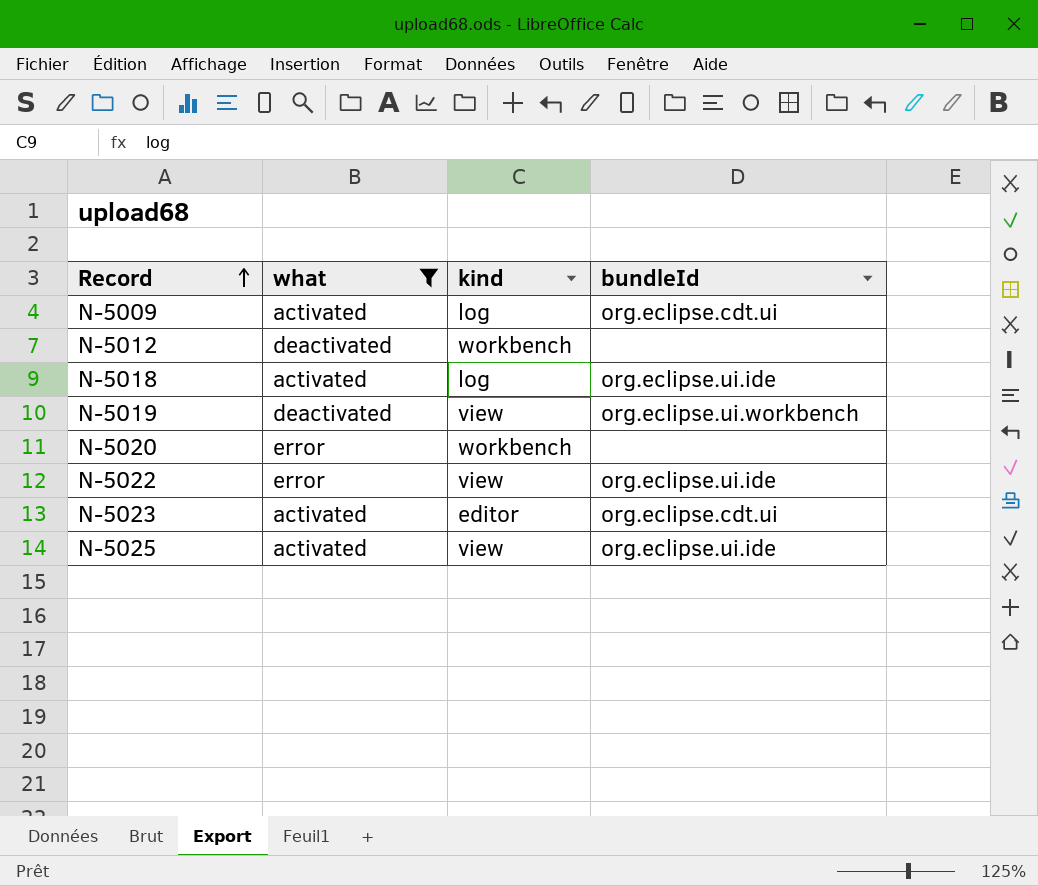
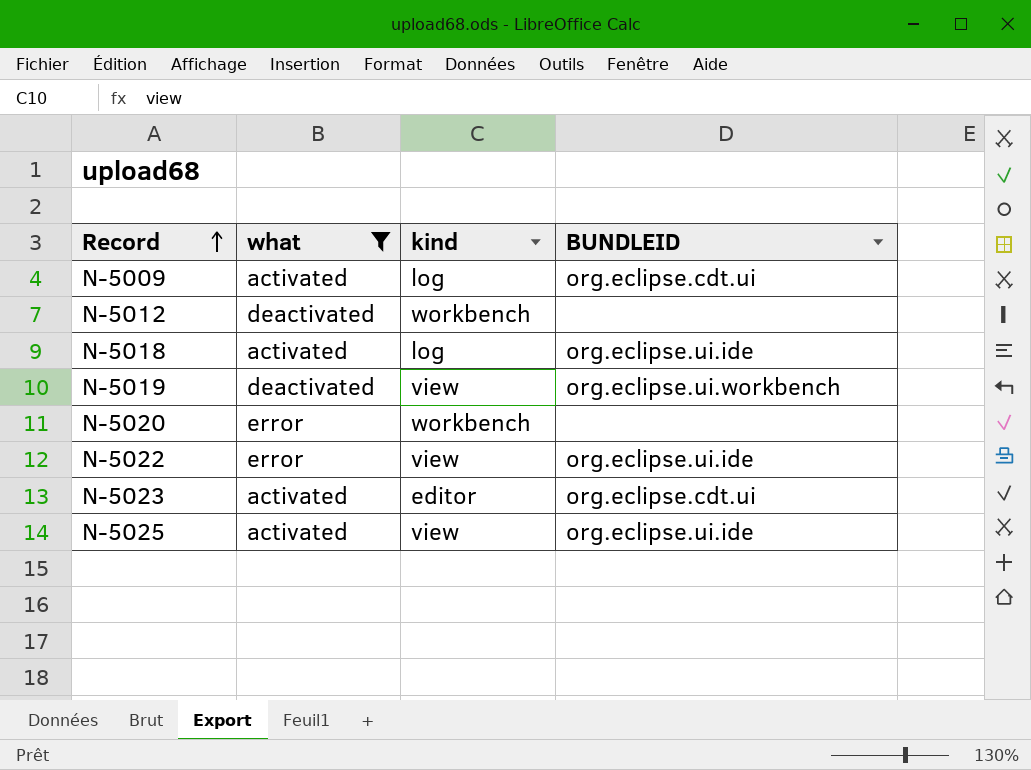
column name: bundleId -> BUNDLEID

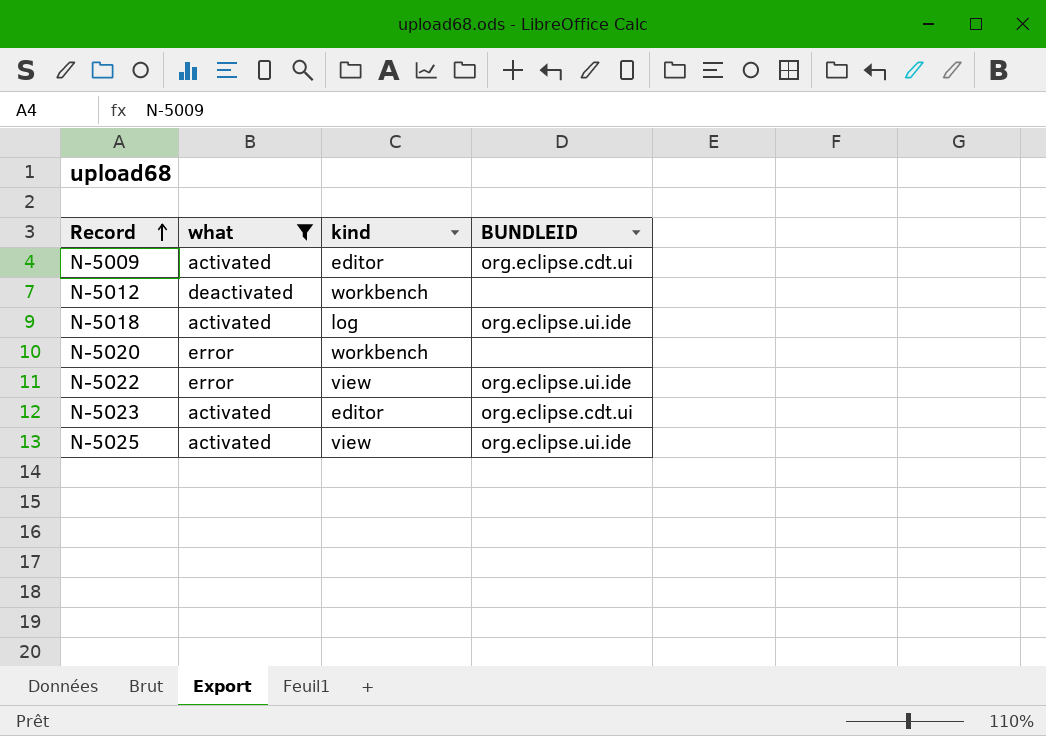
row N-5019: deactivated | view | org.eclipse.ui.workbench -> none
N-5009 | kind: log -> editor

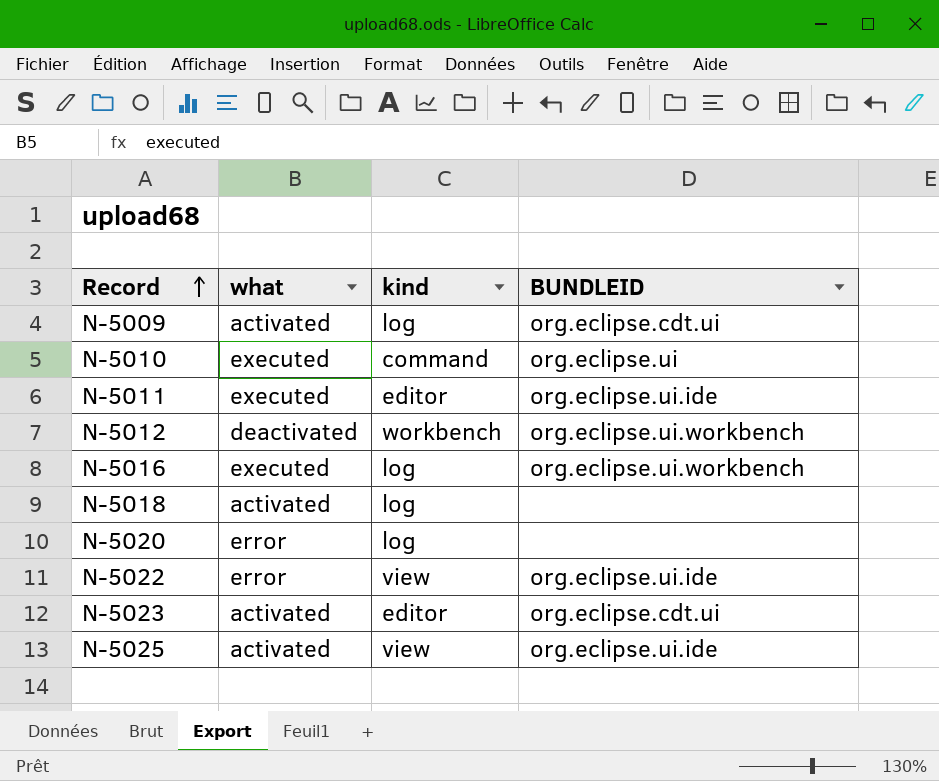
filter: what != executed -> none
N-5009 | kind: editor -> log
N-5012 | BUNDLEID: none -> org.eclipse.ui.workbench
N-5018 | BUNDLEID: org.eclipse.ui.ide -> none
N-5020 | kind: workbench -> log

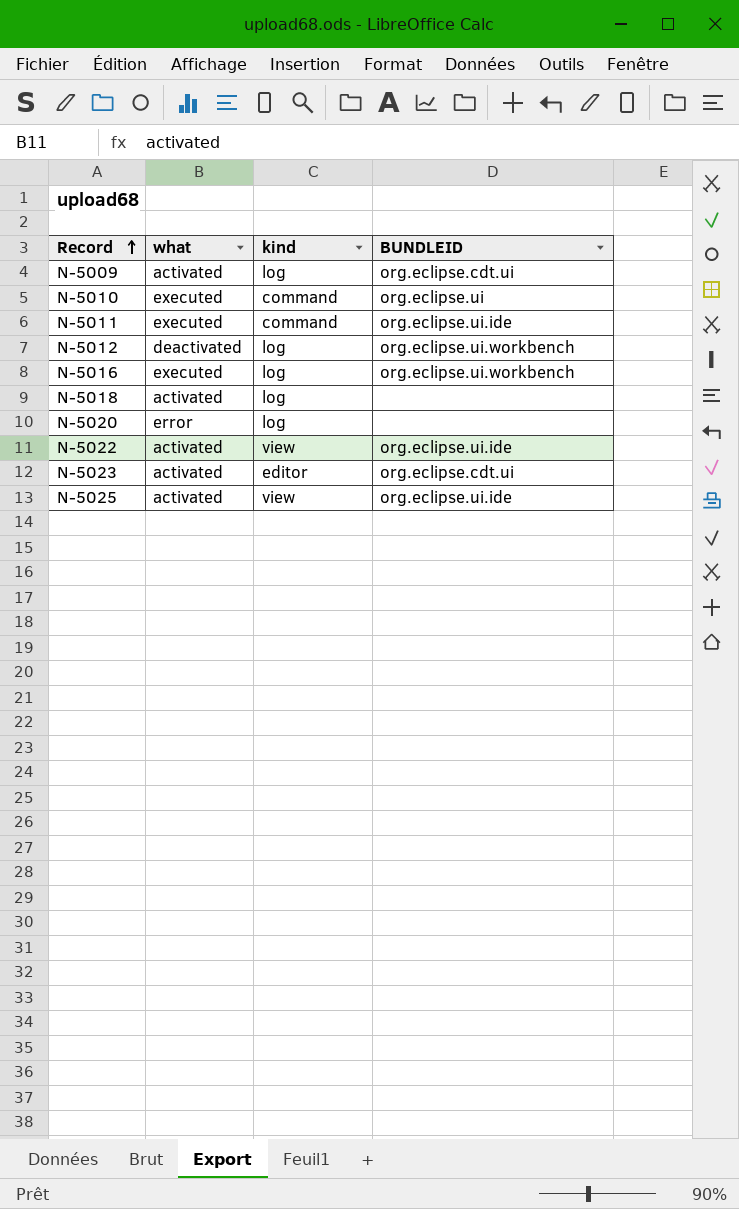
N-5011 | kind: editor -> command
N-5012 | kind: workbench -> log
N-5022 | what: error -> activated

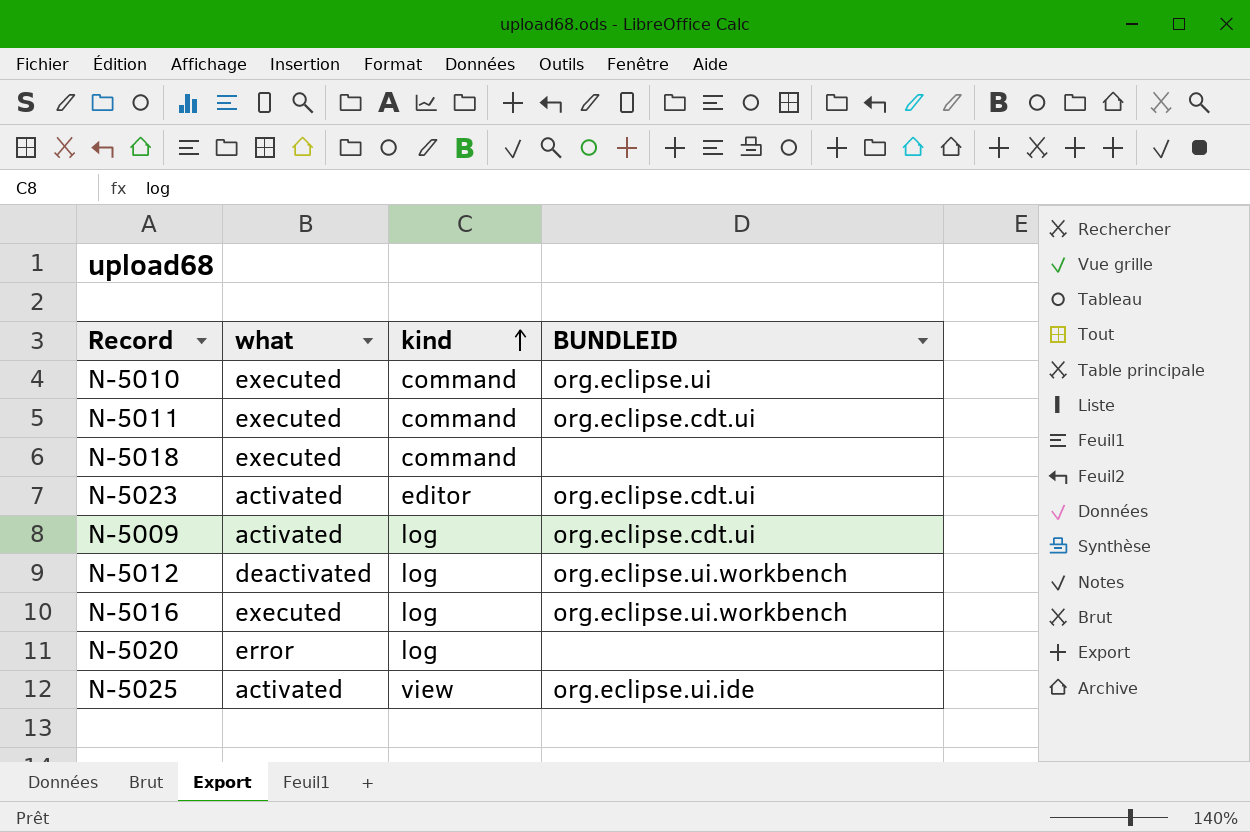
row order: Record ascending -> kind ascending
row N-5022: activated | view | org.eclipse.ui.ide -> none
N-5011 | BUNDLEID: org.eclipse.ui.ide -> org.eclipse.cdt.ui
N-5018 | what: activated -> executed
N-5018 | kind: log -> command

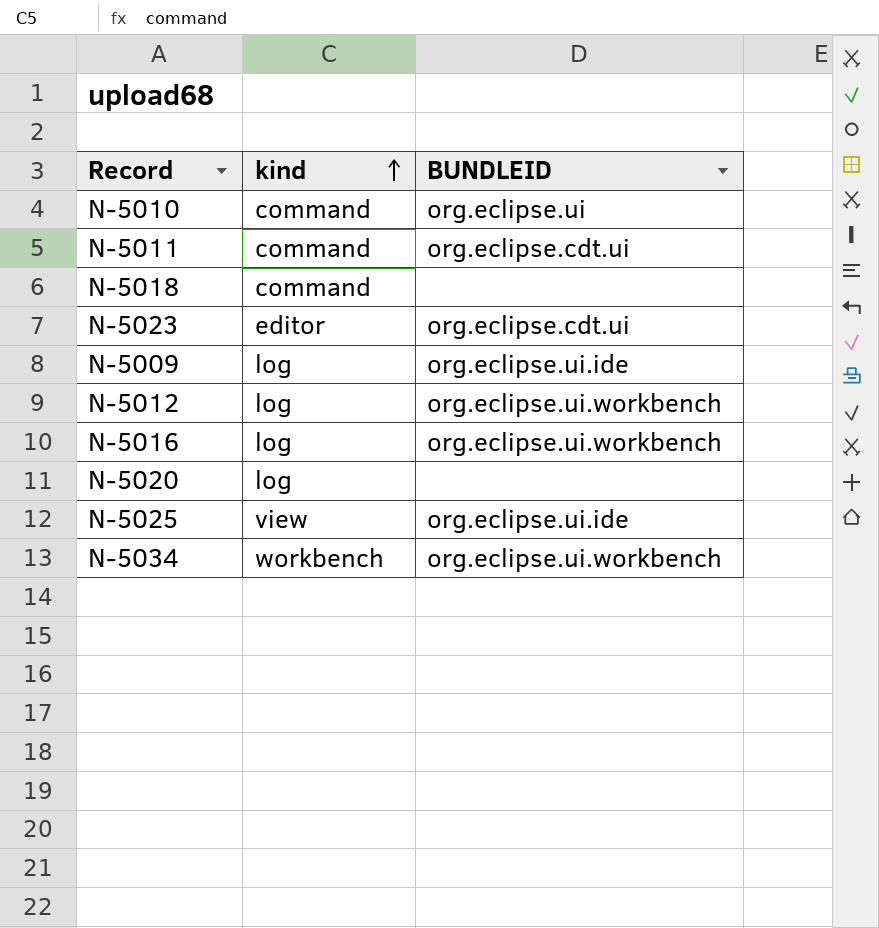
column what | position: 2 -> none
N-5009 | BUNDLEID: org.eclipse.cdt.ui -> org.eclipse.ui.ide
row N-5034: none -> workbench | org.eclipse.ui.workbench

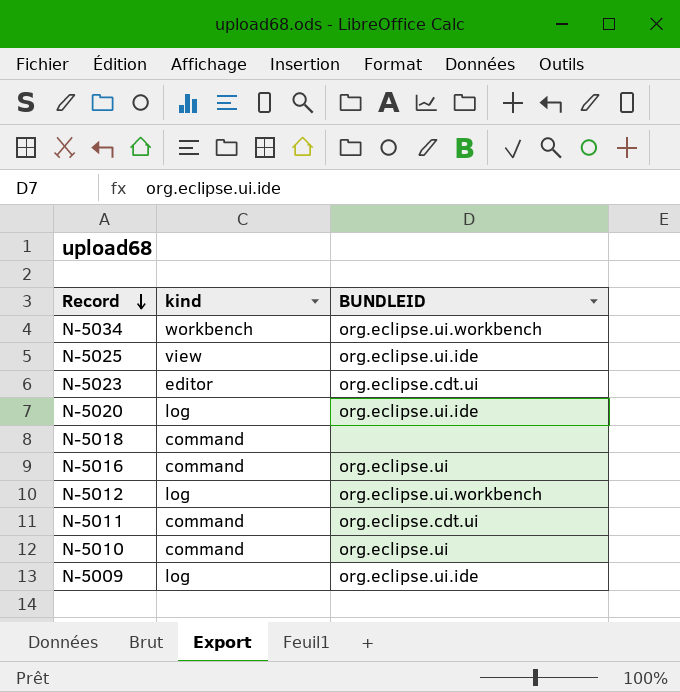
row order: kind ascending -> Record descending
N-5020 | BUNDLEID: none -> org.eclipse.ui.ide
N-5016 | kind: log -> command
N-5016 | BUNDLEID: org.eclipse.ui.workbench -> org.eclipse.ui

